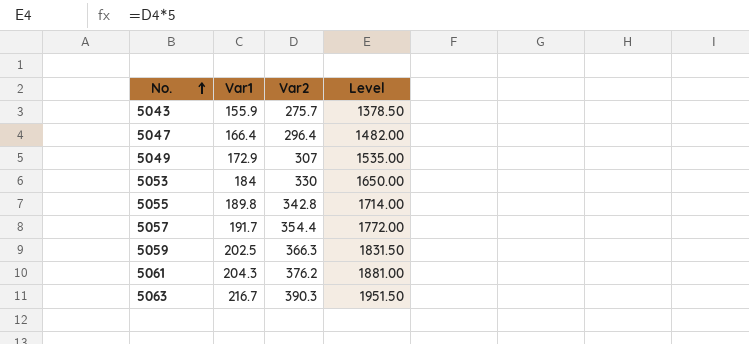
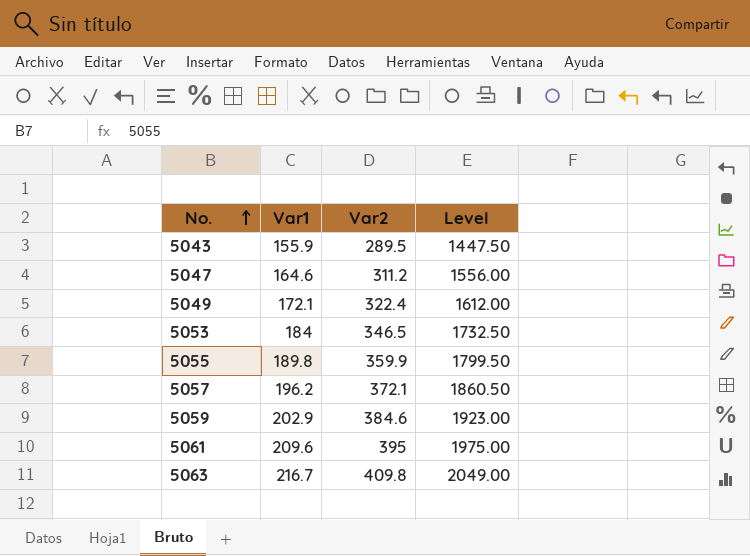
5043 | Var2: 275.7 -> 289.5
5043 | Level: 1378.50 -> 1447.50
5047 | Var1: 166.4 -> 164.6
5047 | Var2: 296.4 -> 311.2
5047 | Level: 1482.00 -> 1556.00
5049 | Var1: 172.9 -> 172.1
5049 | Var2: 307 -> 322.4
5049 | Level: 1535.00 -> 1612.00
5053 | Var2: 330 -> 346.5
5053 | Level: 1650.00 -> 1732.50
5055 | Var2: 342.8 -> 359.9
5055 | Level: 1714.00 -> 1799.50
5057 | Var1: 191.7 -> 196.2
5057 | Var2: 354.4 -> 372.1
5057 | Level: 1772.00 -> 1860.50
5059 | Var1: 202.5 -> 202.9
5059 | Var2: 366.3 -> 384.6
5059 | Level: 1831.50 -> 1923.00
5061 | Var1: 204.3 -> 209.6
5061 | Var2: 376.2 -> 395
5061 | Level: 1881.00 -> 1975.00
5063 | Var2: 390.3 -> 409.8
5063 | Level: 1951.50 -> 2049.00

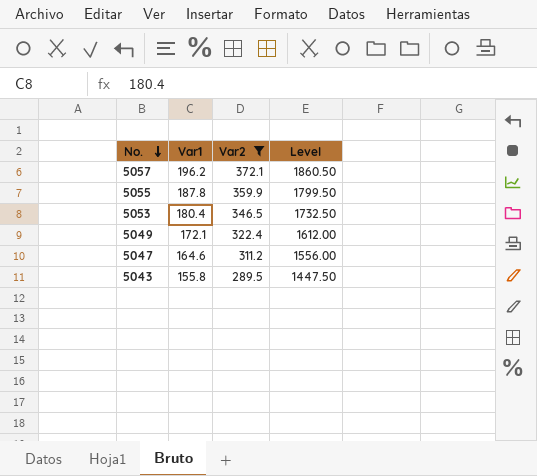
filter: none -> Var2 <= 372.1
row order: No. ascending -> No. descending
5055 | Var1: 189.8 -> 187.8
5053 | Var1: 184 -> 180.4
5043 | Var1: 155.9 -> 155.8

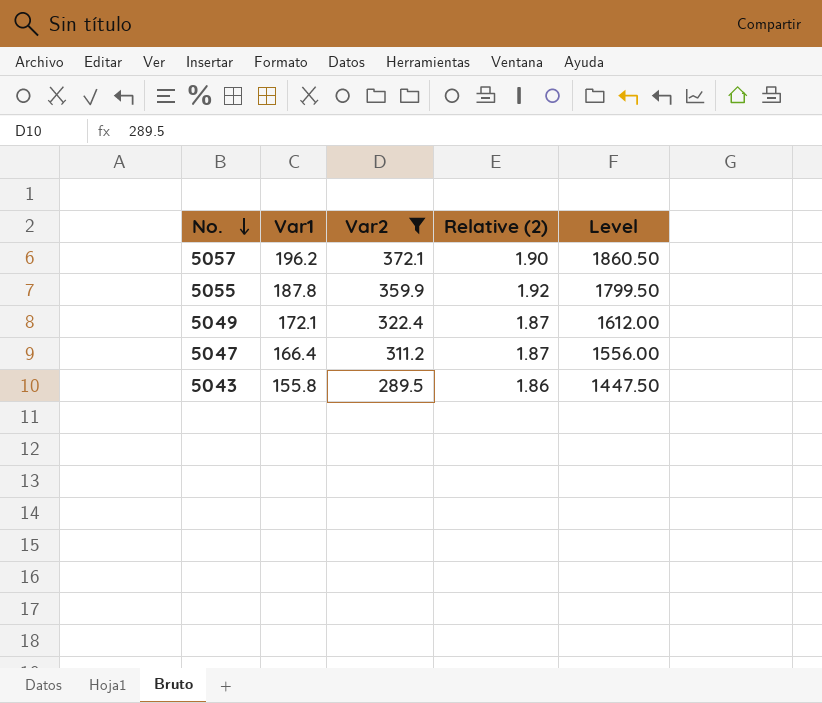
column Relative (2) | formula: none -> [Var2] / [Var1]
row 5053: 180.4 | 346.5 | 1732.50 -> none
5047 | Var1: 164.6 -> 166.4

